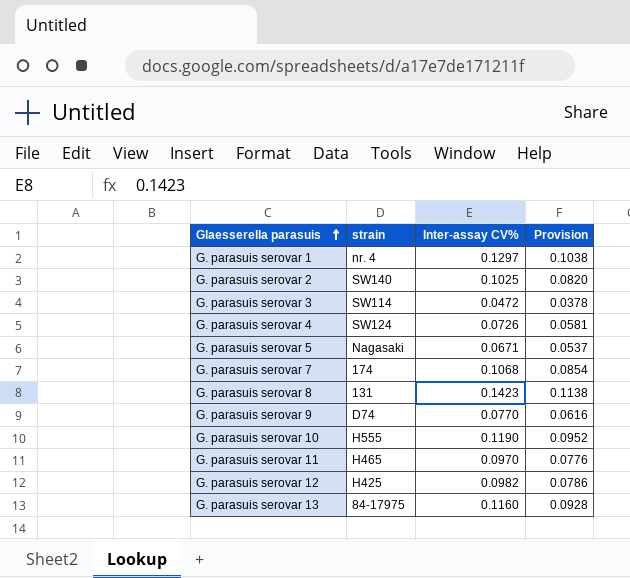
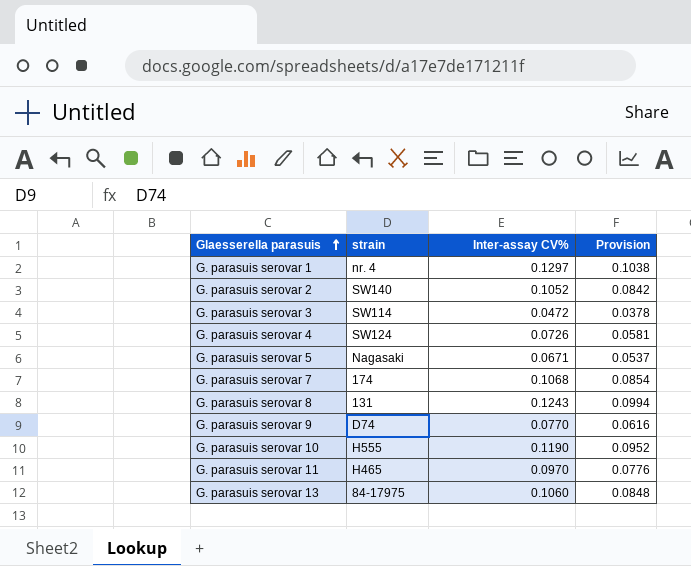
row G. parasuis serovar 12: H425 | 0.0982 | 0.0786 -> none
G. parasuis serovar 2 | Inter-assay CV%: 0.1025 -> 0.1052
G. parasuis serovar 2 | Provision: 0.0820 -> 0.0842
G. parasuis serovar 8 | Inter-assay CV%: 0.1423 -> 0.1243
G. parasuis serovar 8 | Provision: 0.1138 -> 0.0994
G. parasuis serovar 13 | Inter-assay CV%: 0.1160 -> 0.1060
G. parasuis serovar 13 | Provision: 0.0928 -> 0.0848

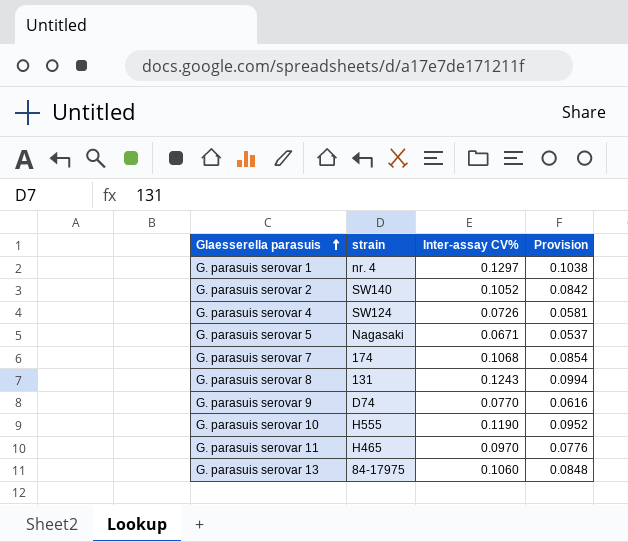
row G. parasuis serovar 3: SW114 | 0.0472 | 0.0378 -> none

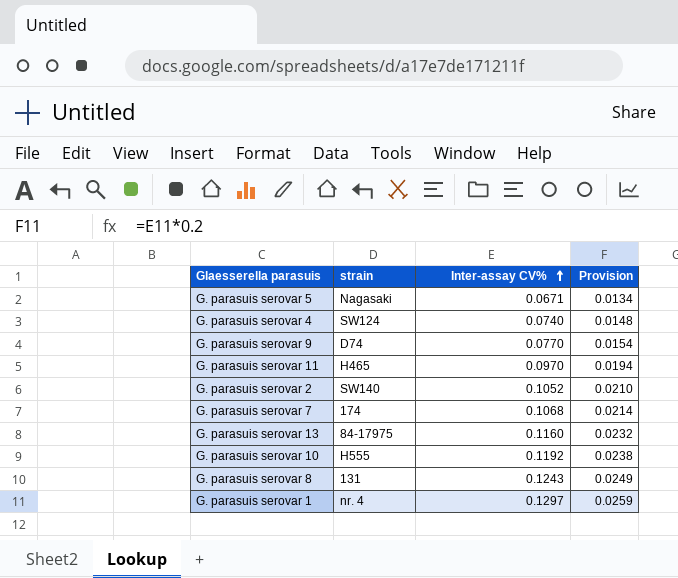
row order: Glaesserella parasuis ascending -> Inter-assay CV% ascending
column Provision | formula: [Inter-assay CV%] * 0.8 -> [Inter-assay CV%] * 0.2
G. parasuis serovar 4 | Inter-assay CV%: 0.0726 -> 0.0740
G. parasuis serovar 13 | Inter-assay CV%: 0.1060 -> 0.1160
G. parasuis serovar 10 | Inter-assay CV%: 0.1190 -> 0.1192

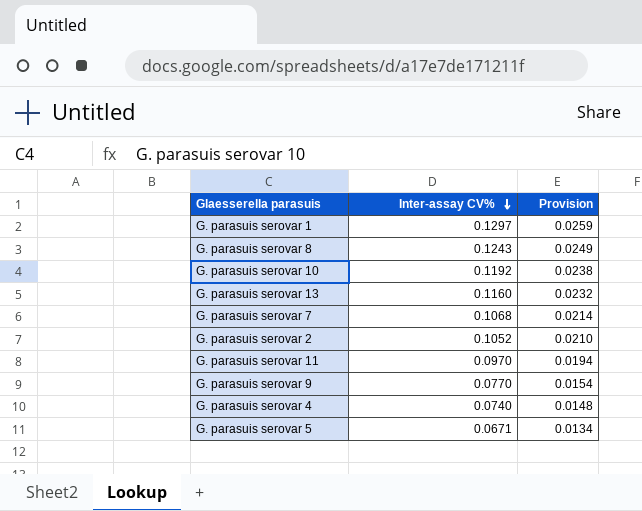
row order: Inter-assay CV% ascending -> Inter-assay CV% descending
column strain | position: 2 -> none

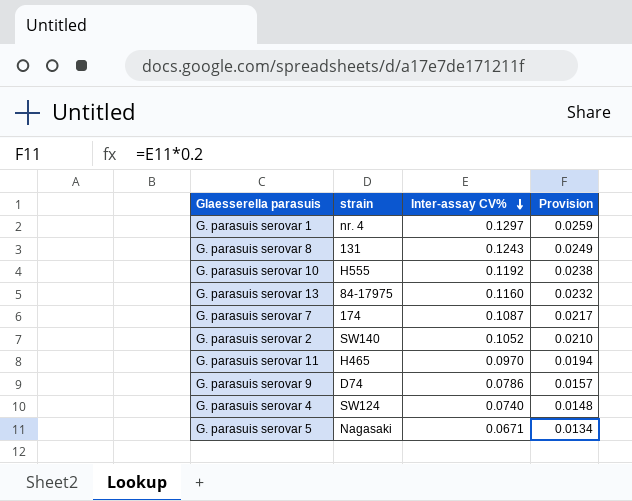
column strain | position: none -> 2
G. parasuis serovar 7 | Inter-assay CV%: 0.1068 -> 0.1087
G. parasuis serovar 7 | Provision: 0.0214 -> 0.0217
G. parasuis serovar 9 | Inter-assay CV%: 0.0770 -> 0.0786
G. parasuis serovar 9 | Provision: 0.0154 -> 0.0157

